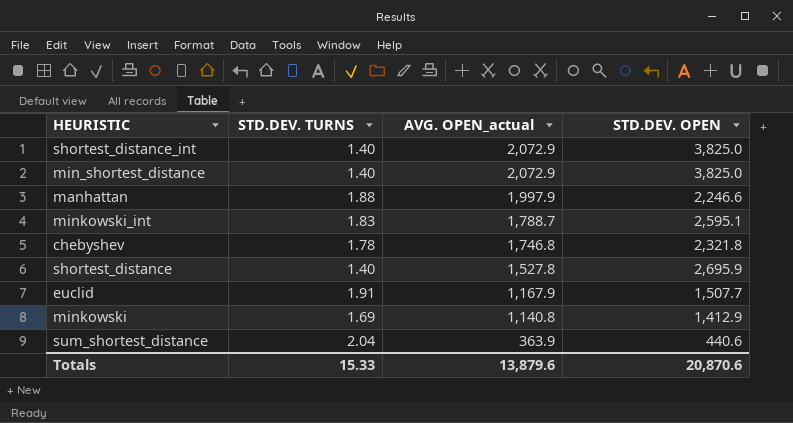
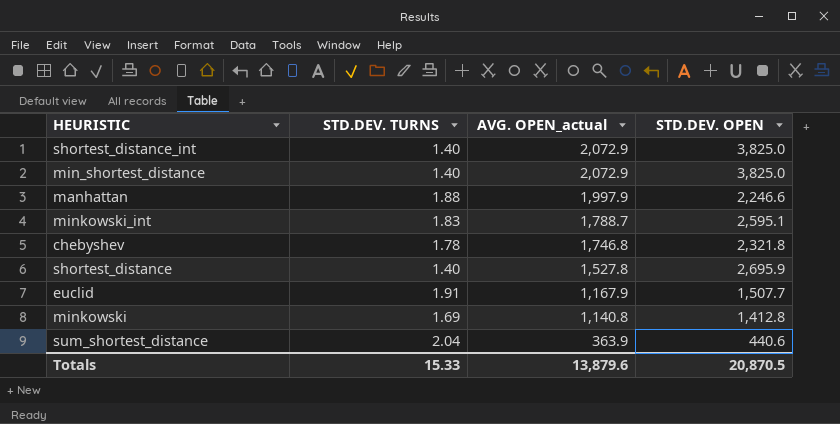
minkowski | STD.DEV. OPEN: 1,412.9 -> 1,412.8
Totals | STD.DEV. OPEN: 20,870.6 -> 20,870.5

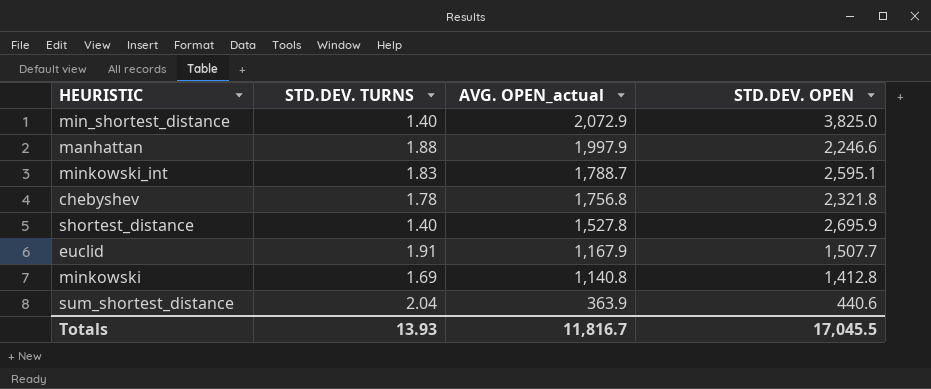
row shortest_distance_int: 1.40 | 2,072.9 | 3,825.0 -> none
chebyshev | AVG. OPEN_actual: 1,746.8 -> 1,756.8
Totals | STD.DEV. TURNS: 15.33 -> 13.93
Totals | AVG. OPEN_actual: 13,879.6 -> 11,816.7
Totals | STD.DEV. OPEN: 20,870.5 -> 17,045.5

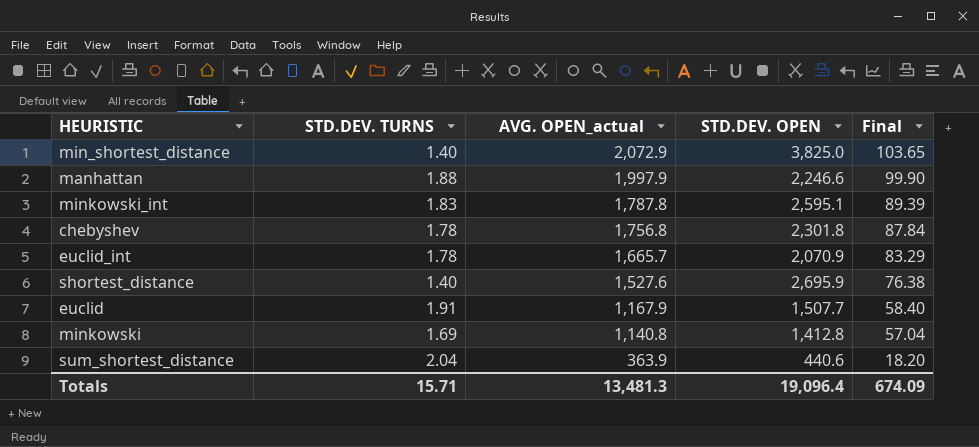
column Final | formula: none -> [AVG. OPEN_actual] * 0.05
minkowski_int | AVG. OPEN_actual: 1,788.7 -> 1,787.8
chebyshev | STD.DEV. OPEN: 2,321.8 -> 2,301.8
row euclid_int: none -> 1.78 | 1,665.7 | 2,070.9 | 83.29
shortest_distance | AVG. OPEN_actual: 1,527.8 -> 1,527.6
Totals | STD.DEV. TURNS: 13.93 -> 15.71
Totals | AVG. OPEN_actual: 11,816.7 -> 13,481.3
Totals | STD.DEV. OPEN: 17,045.5 -> 19,096.4

